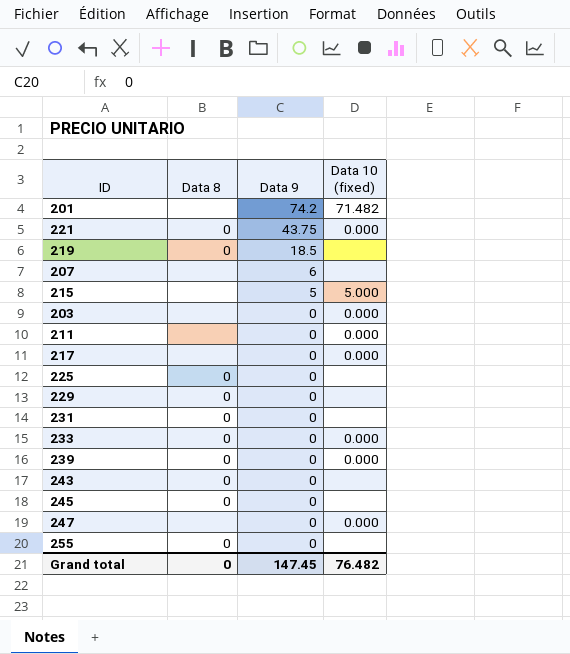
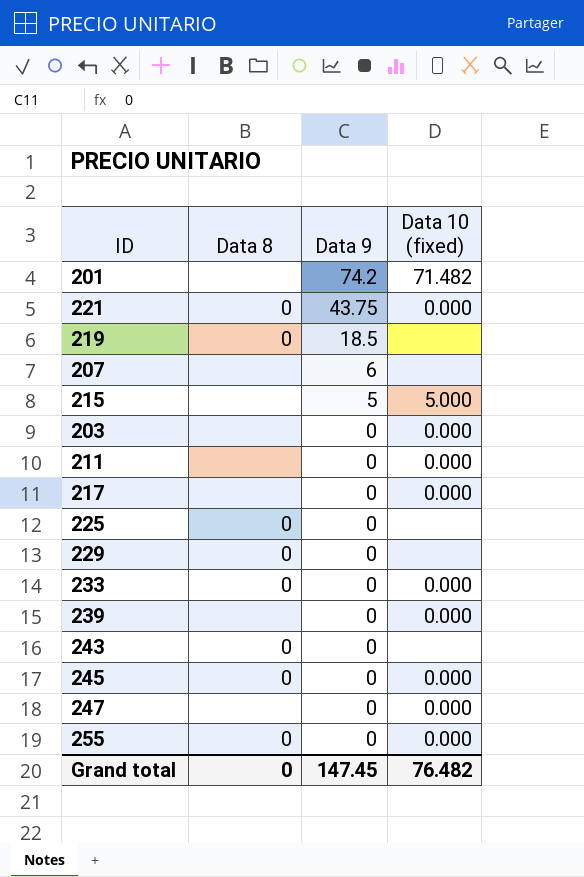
row 231: 0 | 0 | none -> none
239 | Data 8: 0 -> none
245 | Data 10 (fixed): none -> 0.000
255 | Data 10 (fixed): none -> 0.000

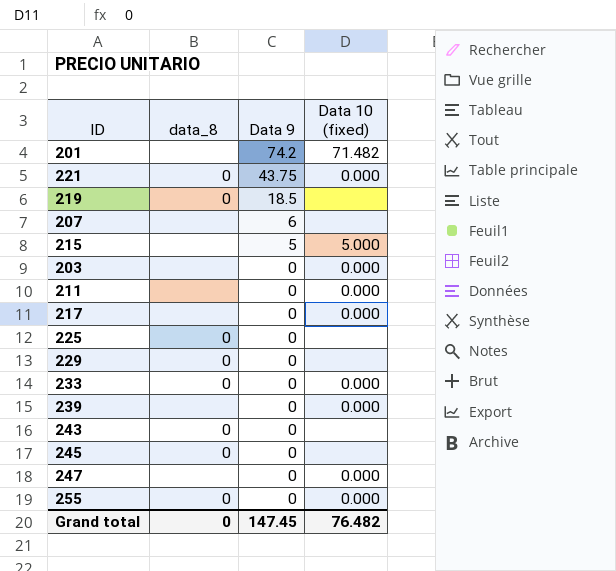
column name: Data 8 -> data_8
245 | Data 10 (fixed): 0.000 -> none

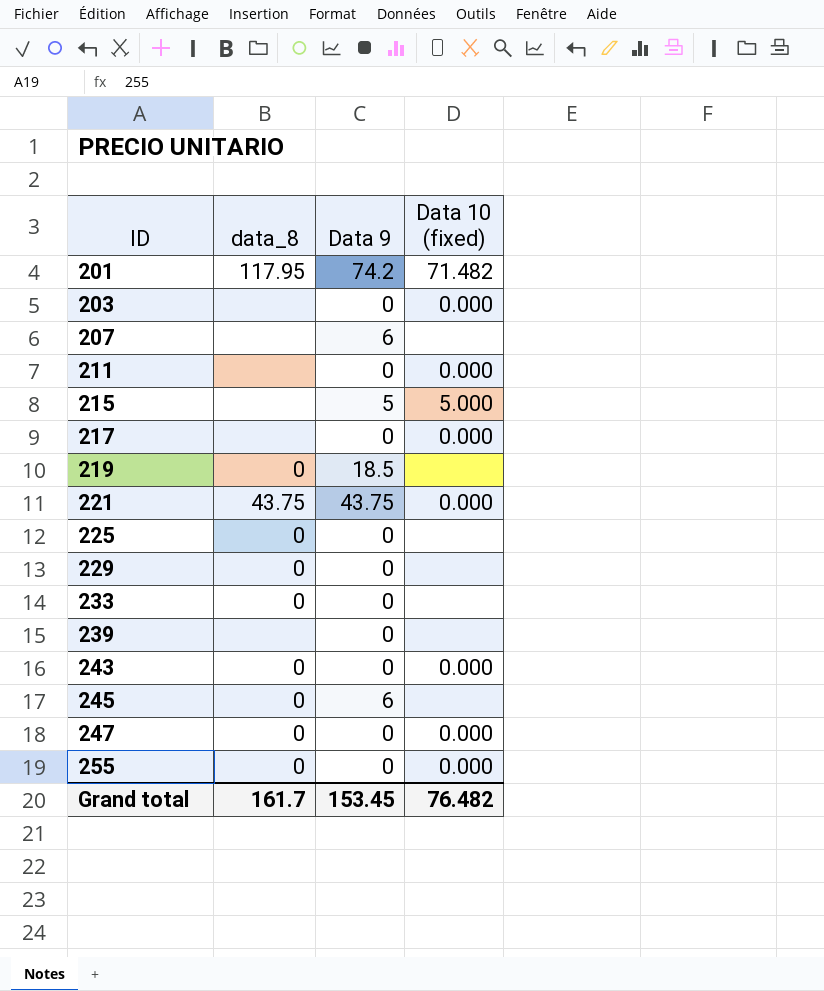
row order: Data 9 descending -> ID ascending
201 | data_8: none -> 117.95
221 | data_8: 0 -> 43.75
233 | Data 10 (fixed): 0.000 -> none
239 | Data 10 (fixed): 0.000 -> none
243 | Data 10 (fixed): none -> 0.000
245 | Data 9: 0 -> 6
247 | data_8: none -> 0
Grand total | data_8: 0 -> 161.7
Grand total | Data 9: 147.45 -> 153.45

